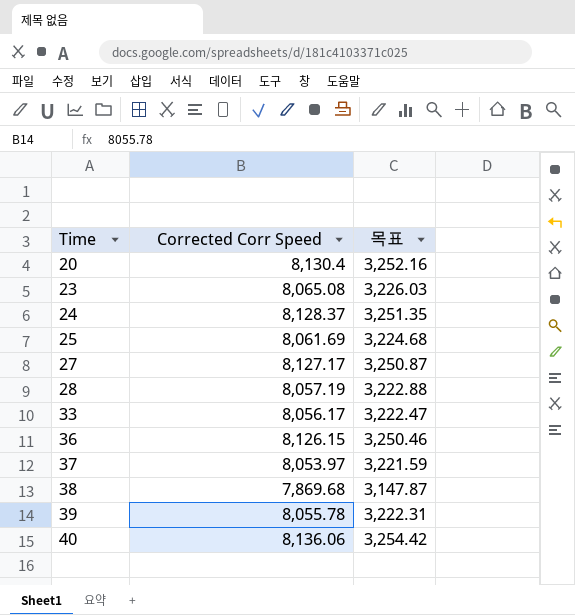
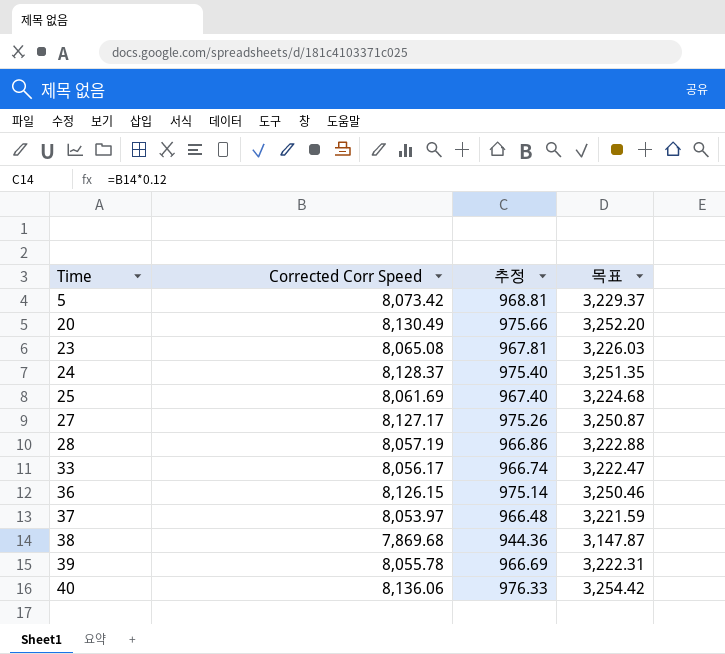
column 추정 | formula: none -> [Corrected Corr Speed] * 0.12
row 5: none -> 8,073.42 | 968.81 | 3,229.37
20 | Corrected Corr Speed: 8,130.4 -> 8,130.49
20 | 목표: 3,252.16 -> 3,252.20

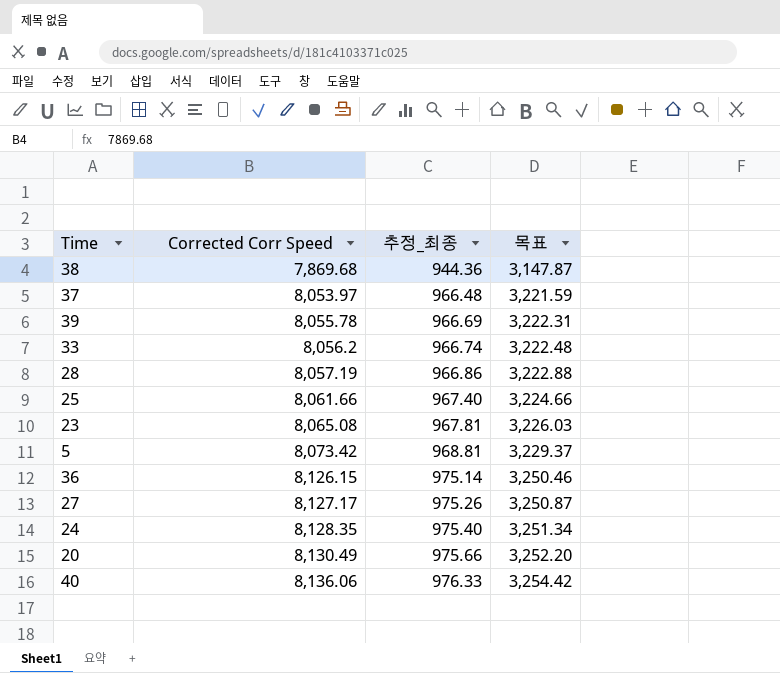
row order: Time ascending -> Corrected Corr Speed ascending
column name: 추정 -> 추정_최종
33 | Corrected Corr Speed: 8,056.17 -> 8,056.2
33 | 목표: 3,222.47 -> 3,222.48
25 | Corrected Corr Speed: 8,061.69 -> 8,061.66
25 | 목표: 3,224.68 -> 3,224.66
24 | Corrected Corr Speed: 8,128.37 -> 8,128.35
24 | 목표: 3,251.35 -> 3,251.34

